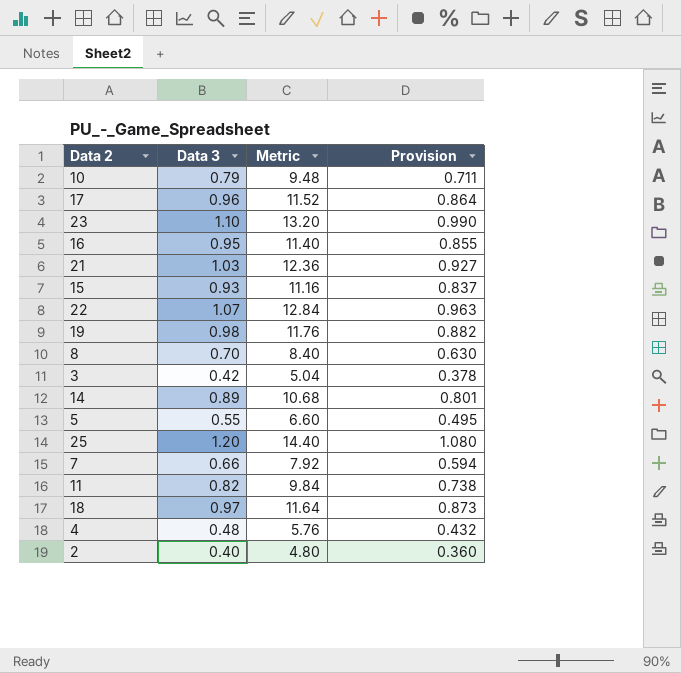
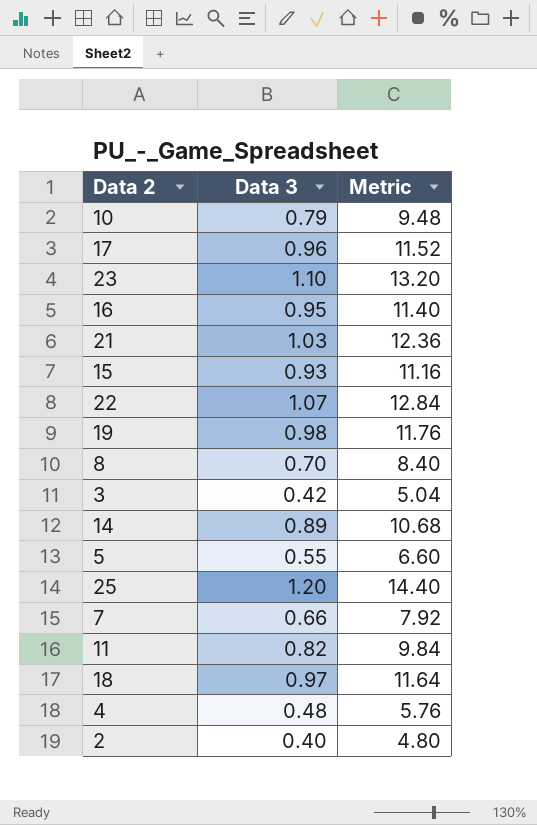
column Provision | formula: [Data 3] * 0.9 -> none

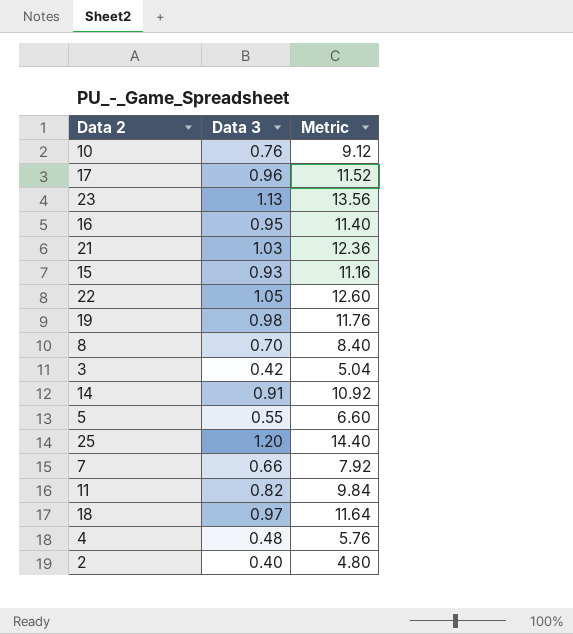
10 | Data 3: 0.79 -> 0.76
10 | Metric: 9.48 -> 9.12
23 | Data 3: 1.10 -> 1.13
23 | Metric: 13.20 -> 13.56
22 | Data 3: 1.07 -> 1.05
22 | Metric: 12.84 -> 12.60
14 | Data 3: 0.89 -> 0.91
14 | Metric: 10.68 -> 10.92

